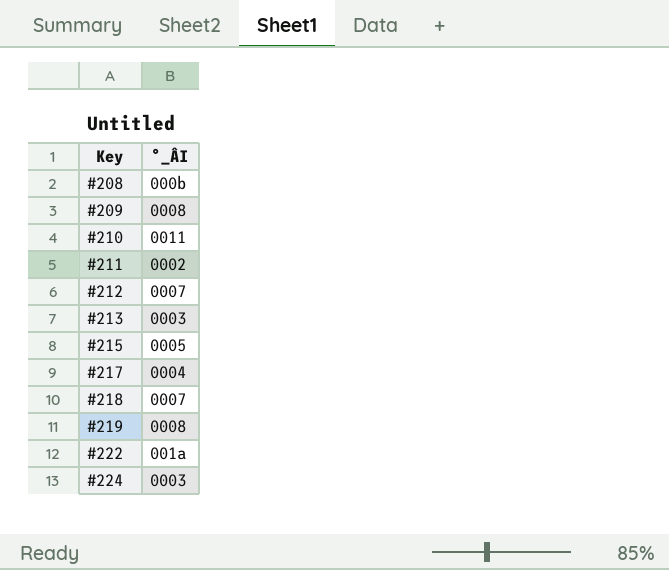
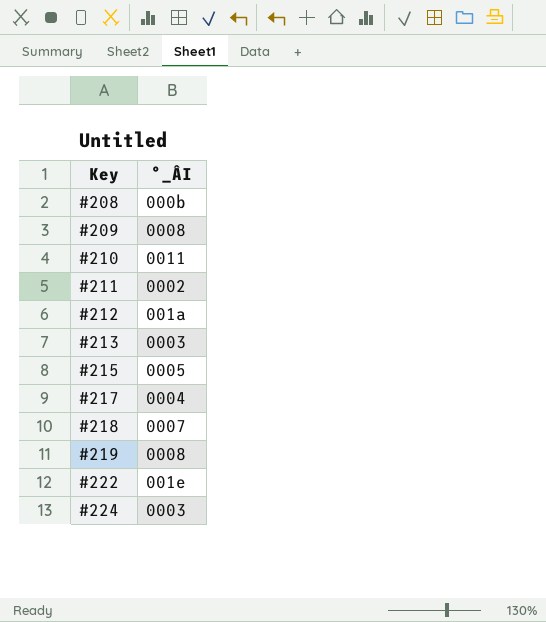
#212 | °_ÂI: 0007 -> 001a
#222 | °_ÂI: 001a -> 001e

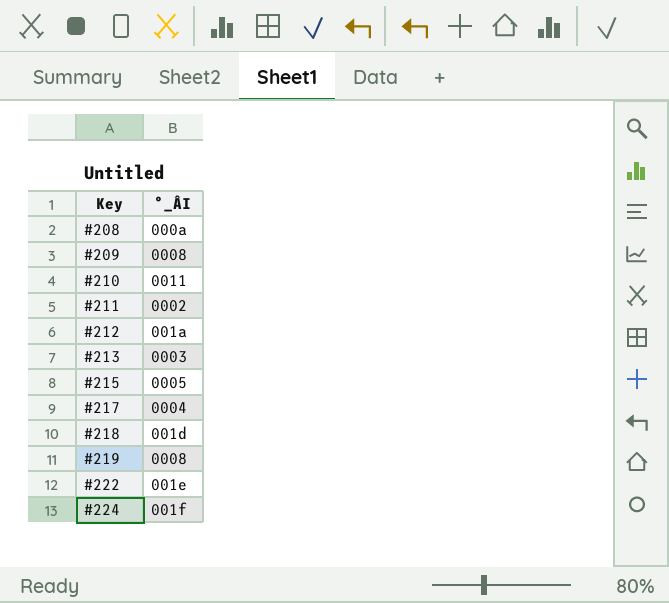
#208 | °_ÂI: 000b -> 000a
#218 | °_ÂI: 0007 -> 001d
#224 | °_ÂI: 0003 -> 001f

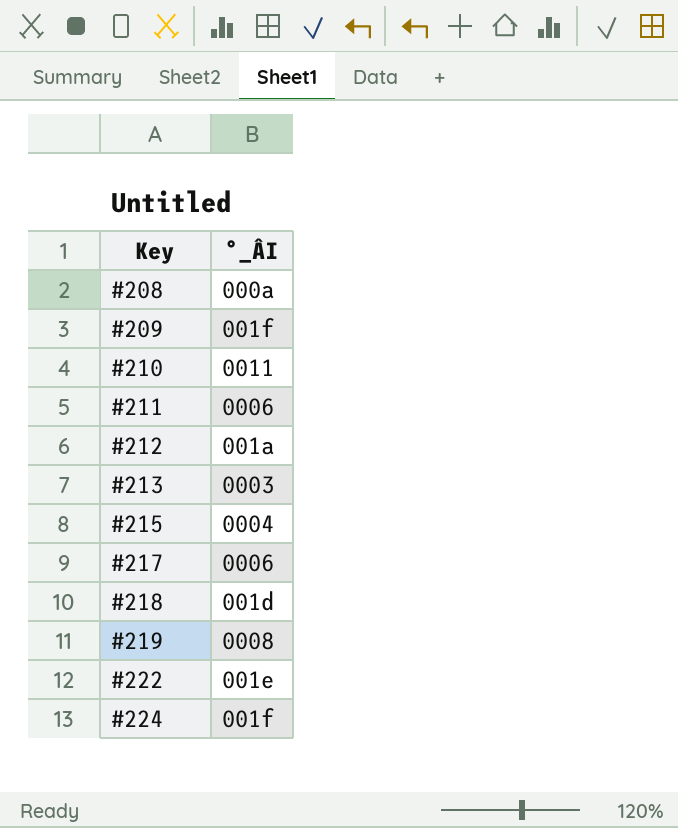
#209 | °_ÂI: 0008 -> 001f
#211 | °_ÂI: 0002 -> 0006
#215 | °_ÂI: 0005 -> 0004
#217 | °_ÂI: 0004 -> 0006

